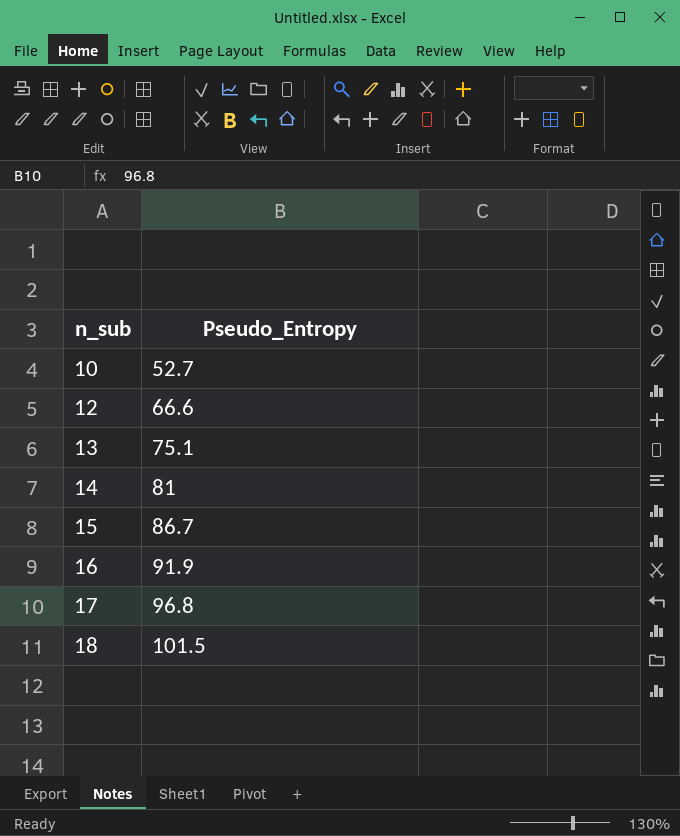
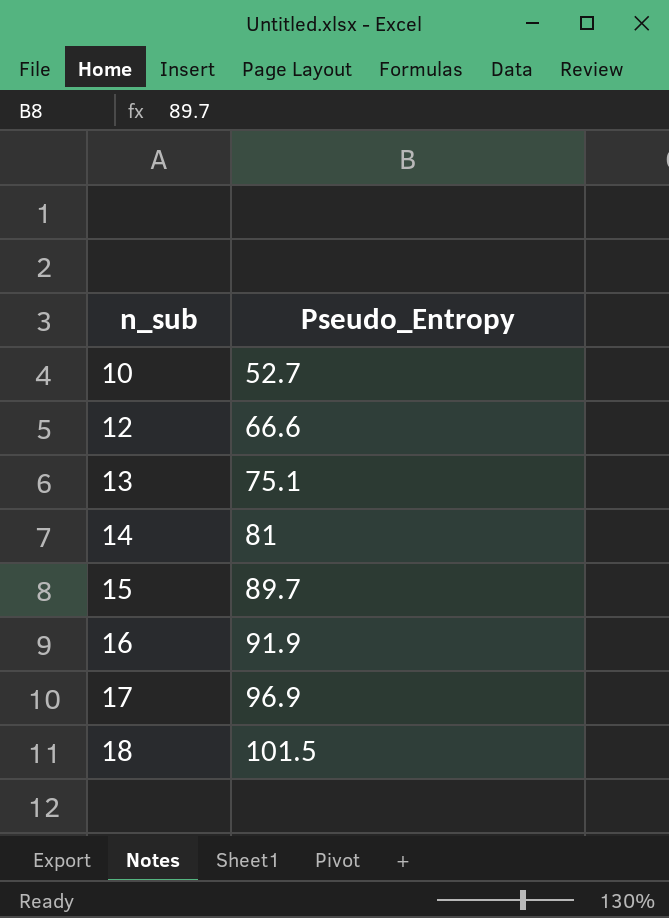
15 | Pseudo_Entropy: 86.7 -> 89.7
17 | Pseudo_Entropy: 96.8 -> 96.9

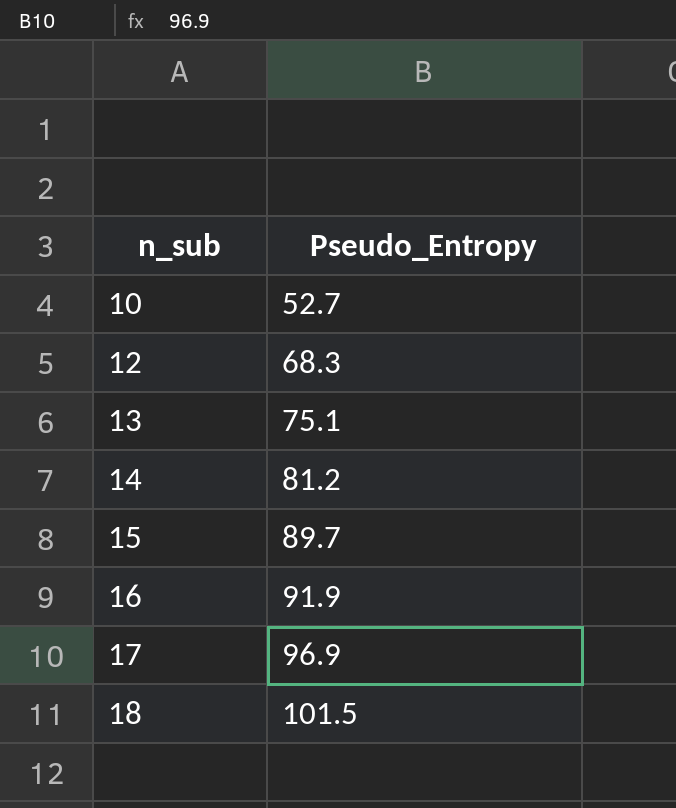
12 | Pseudo_Entropy: 66.6 -> 68.3
14 | Pseudo_Entropy: 81 -> 81.2

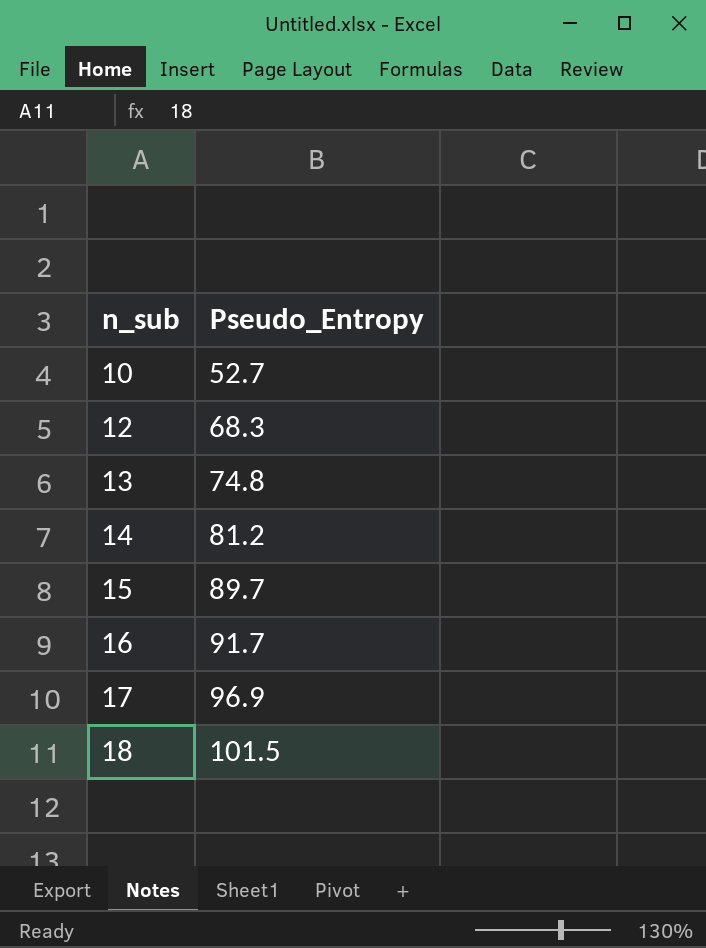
13 | Pseudo_Entropy: 75.1 -> 74.8
16 | Pseudo_Entropy: 91.9 -> 91.7

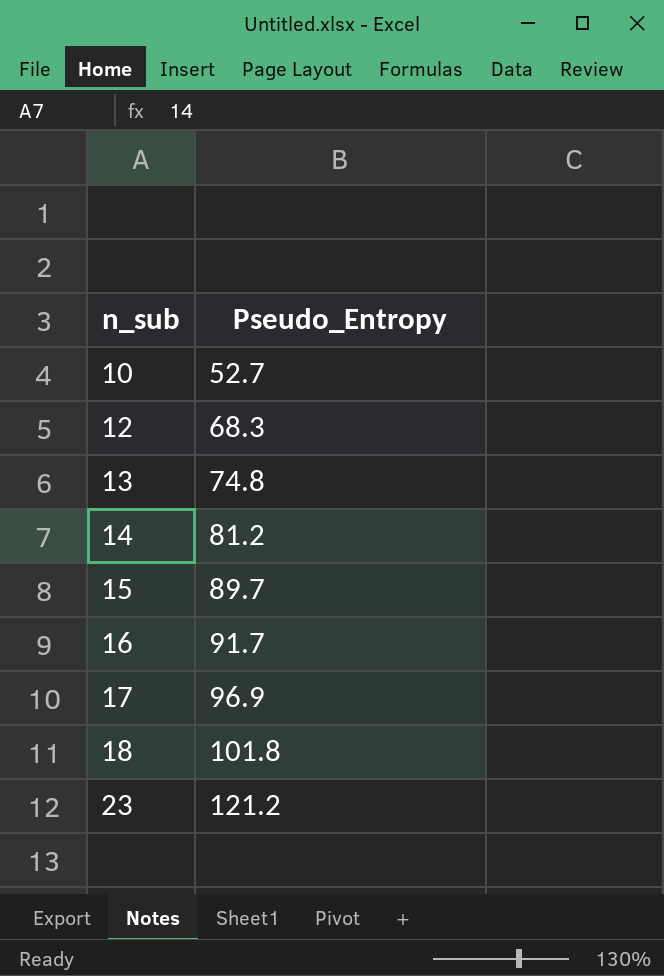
18 | Pseudo_Entropy: 101.5 -> 101.8
row 23: none -> 121.2

